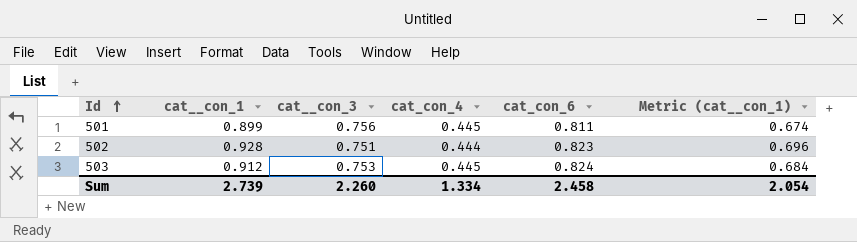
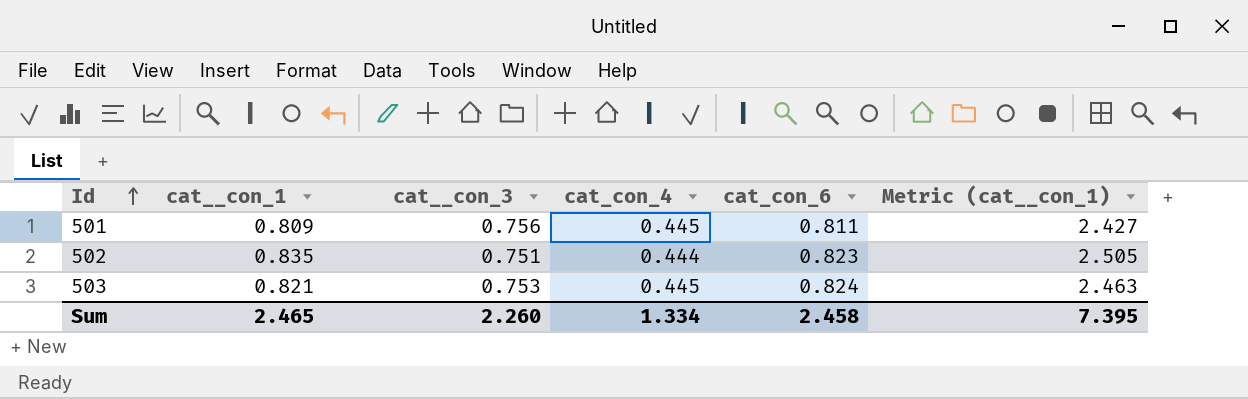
column Metric (cat__con_1) | formula: [cat__con_1] * 0.75 -> [cat__con_1] * 3
501 | cat__con_1: 0.899 -> 0.809
502 | cat__con_1: 0.928 -> 0.835
503 | cat__con_1: 0.912 -> 0.821
Sum | cat__con_1: 2.739 -> 2.465
Sum | Metric (cat__con_1): 2.054 -> 7.395

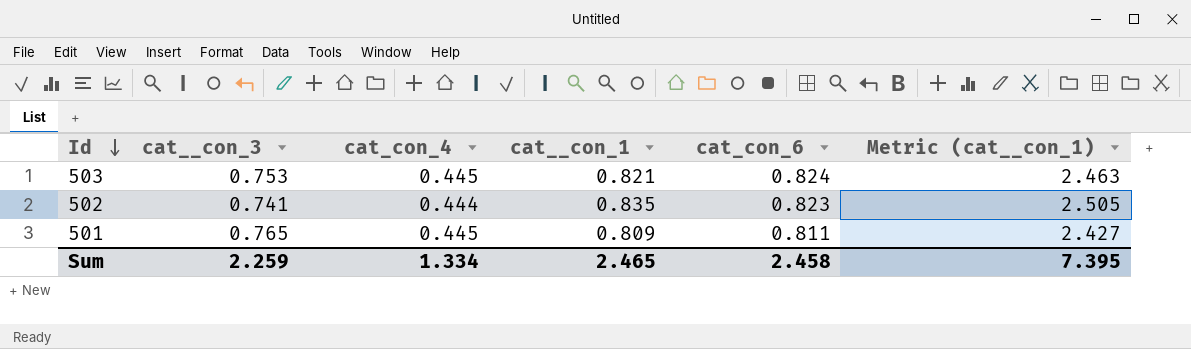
row order: Id ascending -> Id descending
column cat__con_1 | position: 2 -> 4
502 | cat__con_3: 0.751 -> 0.741
501 | cat__con_3: 0.756 -> 0.765
Sum | cat__con_3: 2.260 -> 2.259

